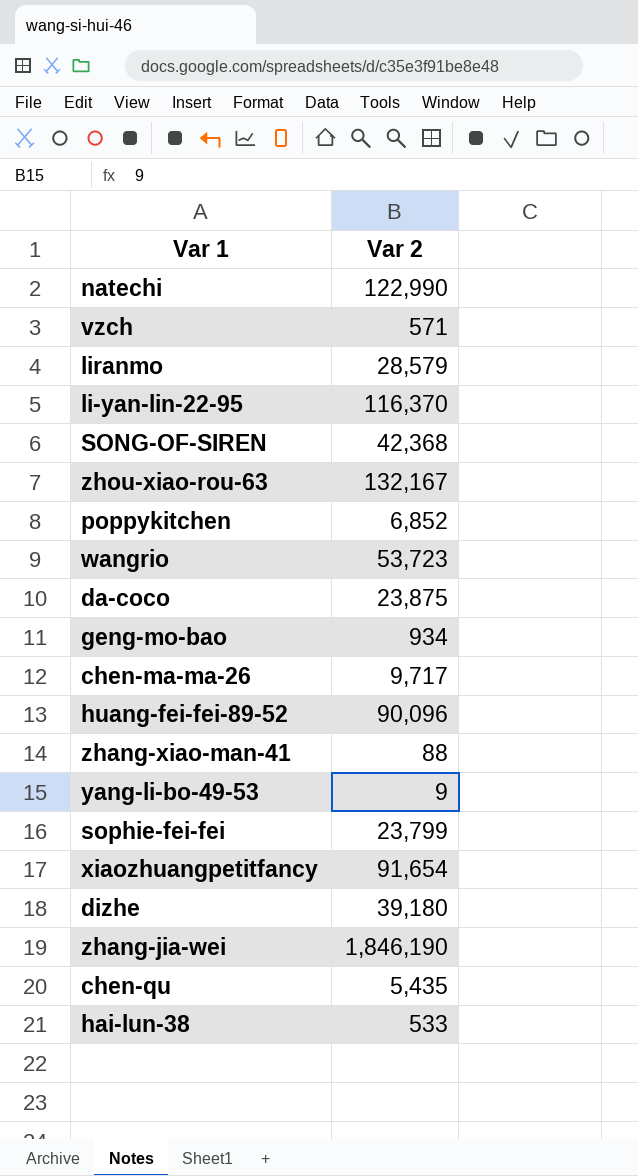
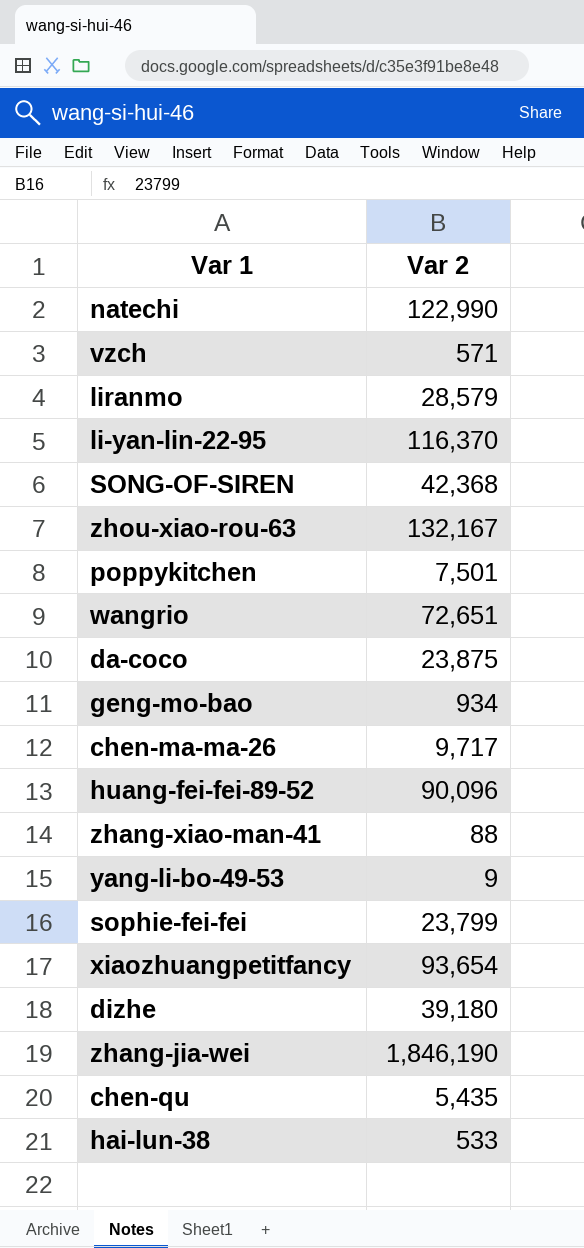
poppykitchen | Var 2: 6,852 -> 7,501
wangrio | Var 2: 53,723 -> 72,651
xiaozhuangpetitfancy | Var 2: 91,654 -> 93,654

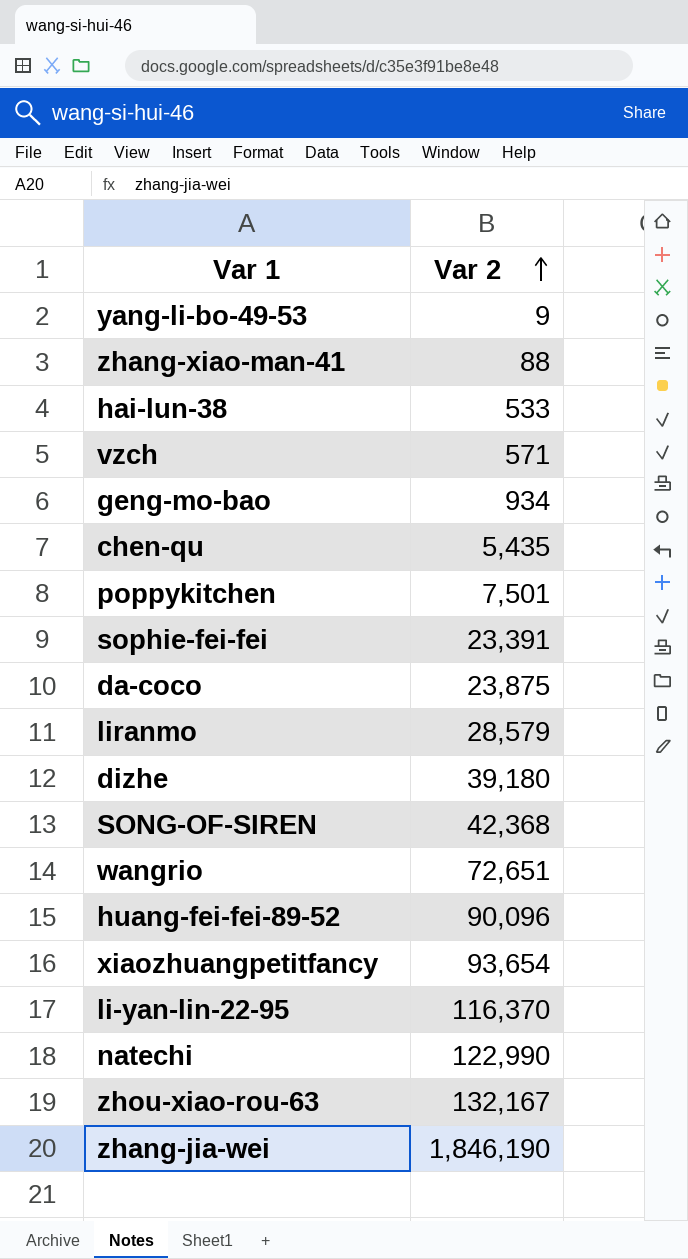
row order: none -> Var 2 ascending
row chen-ma-ma-26: 9,717 -> none
sophie-fei-fei | Var 2: 23,799 -> 23,391

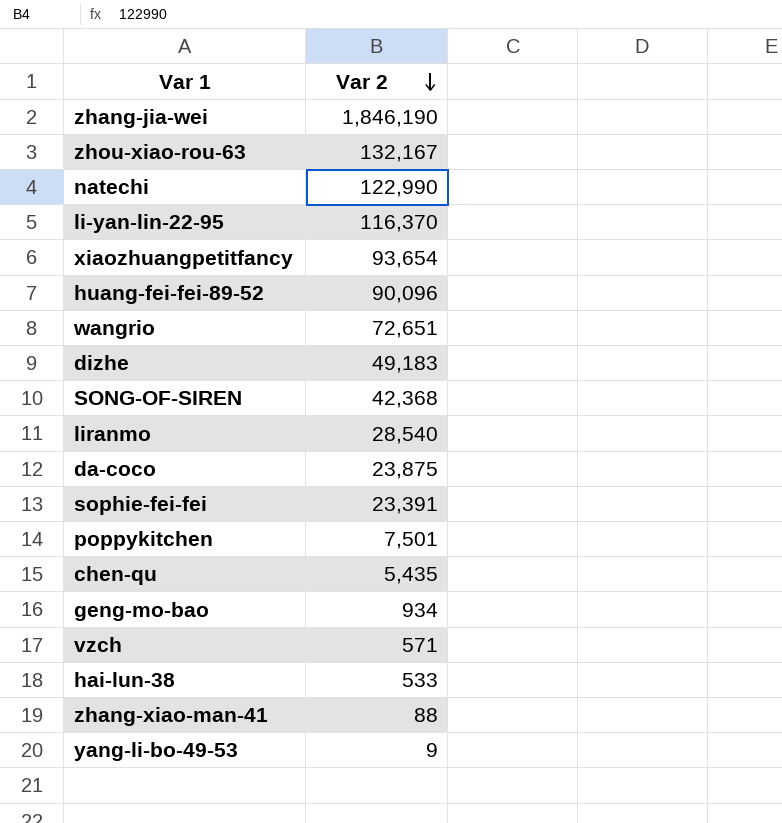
row order: Var 2 ascending -> Var 2 descending
dizhe | Var 2: 39,180 -> 49,183
liranmo | Var 2: 28,579 -> 28,540

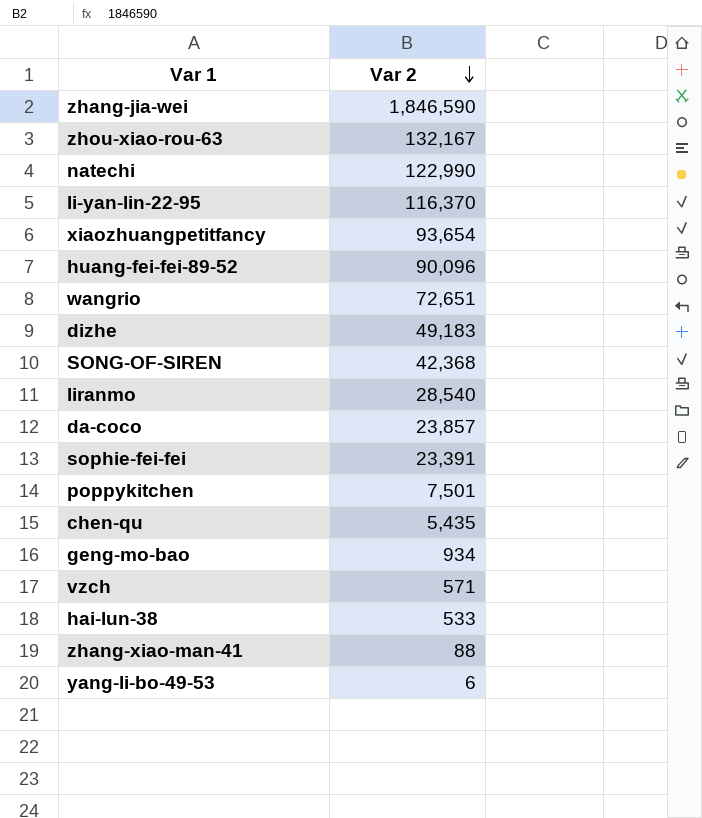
zhang-jia-wei | Var 2: 1,846,190 -> 1,846,590
da-coco | Var 2: 23,875 -> 23,857
yang-li-bo-49-53 | Var 2: 9 -> 6

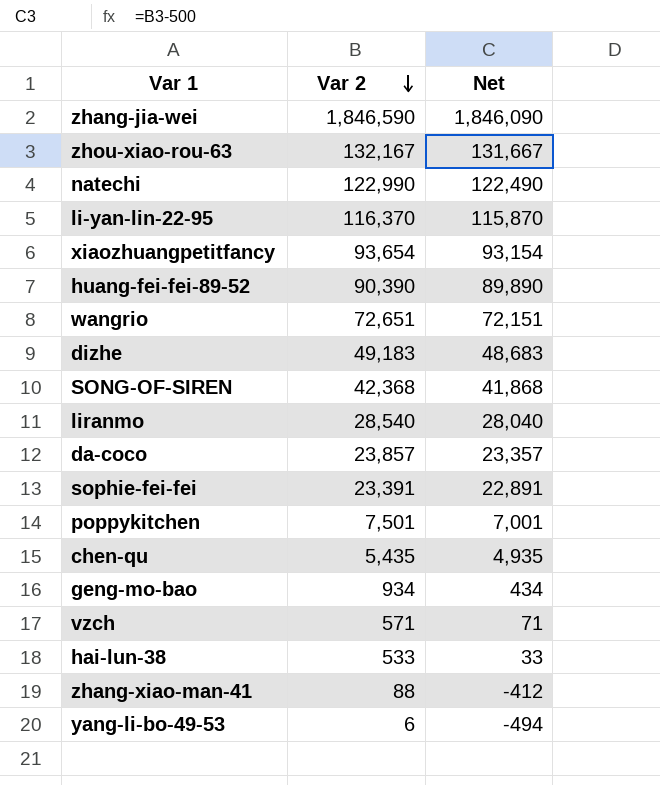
column Net | formula: none -> [Var 2] - 500
huang-fei-fei-89-52 | Var 2: 90,096 -> 90,390

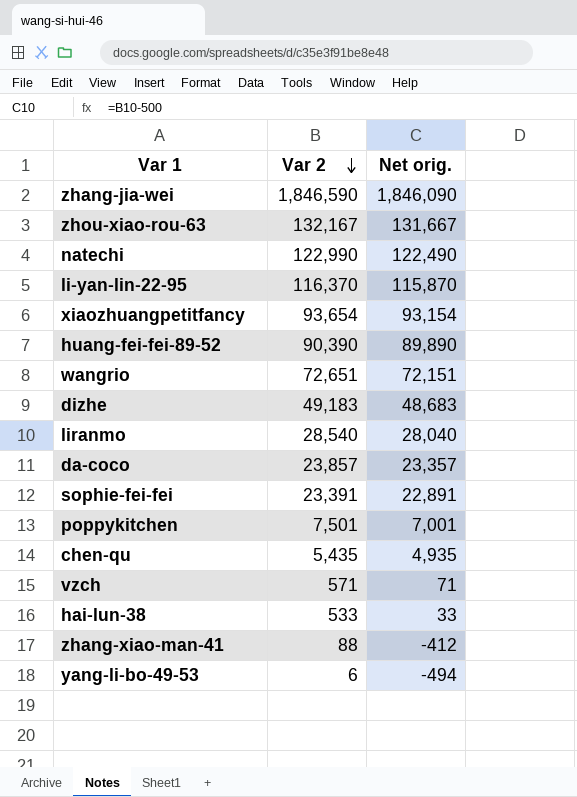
column name: Net -> Net orig.
row SONG-OF-SIREN: 42,368 | 41,868 -> none
row geng-mo-bao: 934 | 434 -> none

